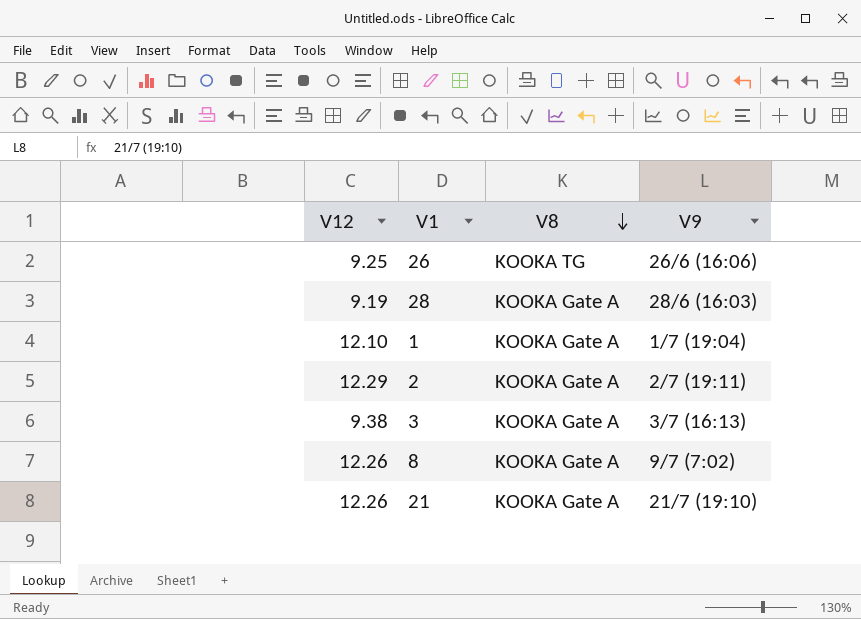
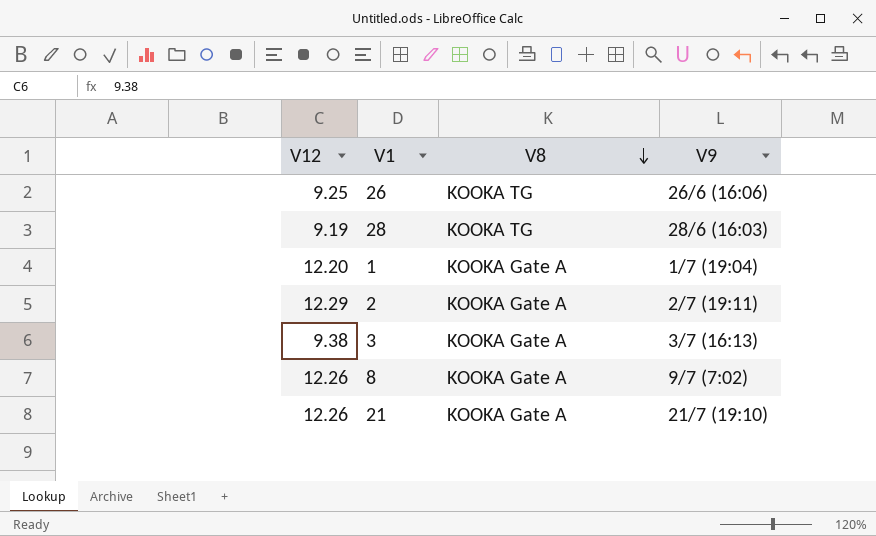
28 | V8: KOOKA Gate A -> KOOKA TG
1 | V12: 12.10 -> 12.20

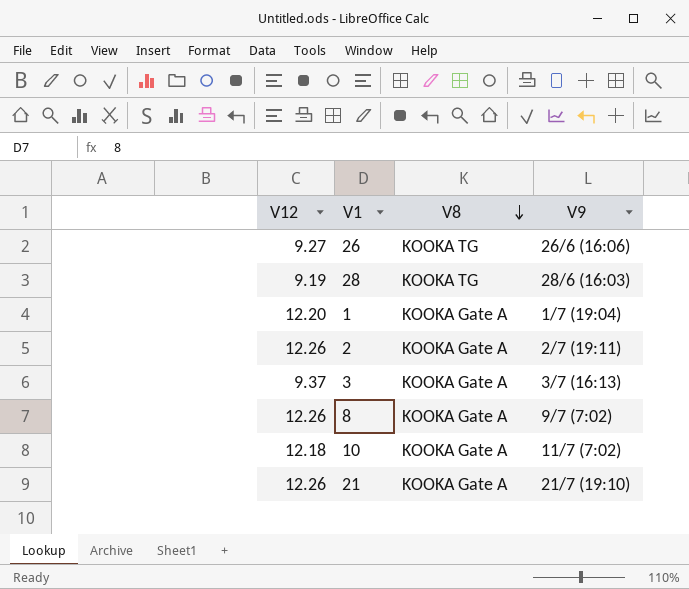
26 | V12: 9.25 -> 9.27
2 | V12: 12.29 -> 12.26
3 | V12: 9.38 -> 9.37
row 10: none -> 12.18 | KOOKA Gate A | 11/7 (7:02)

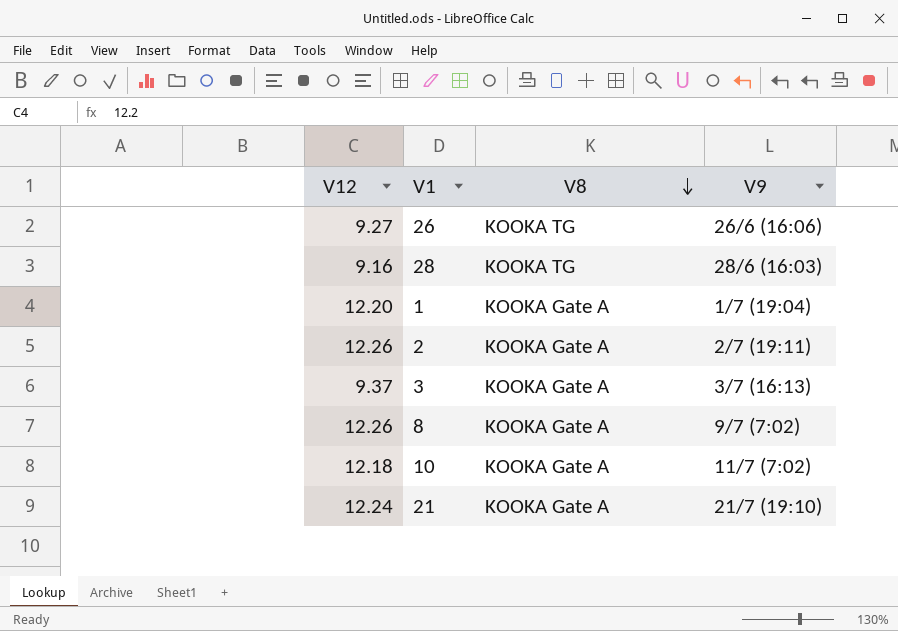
28 | V12: 9.19 -> 9.16
21 | V12: 12.26 -> 12.24

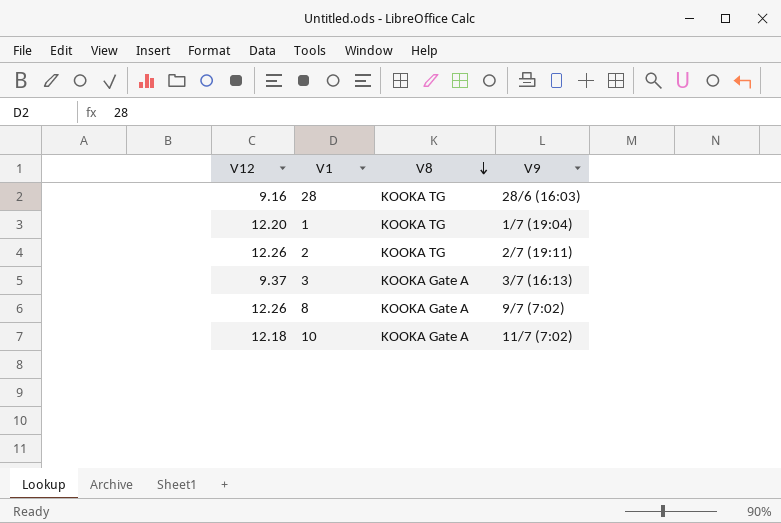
row 26: 9.27 | KOOKA TG | 26/6 (16:06) -> none
row 21: 12.24 | KOOKA Gate A | 21/7 (19:10) -> none
1 | V8: KOOKA Gate A -> KOOKA TG
2 | V8: KOOKA Gate A -> KOOKA TG

